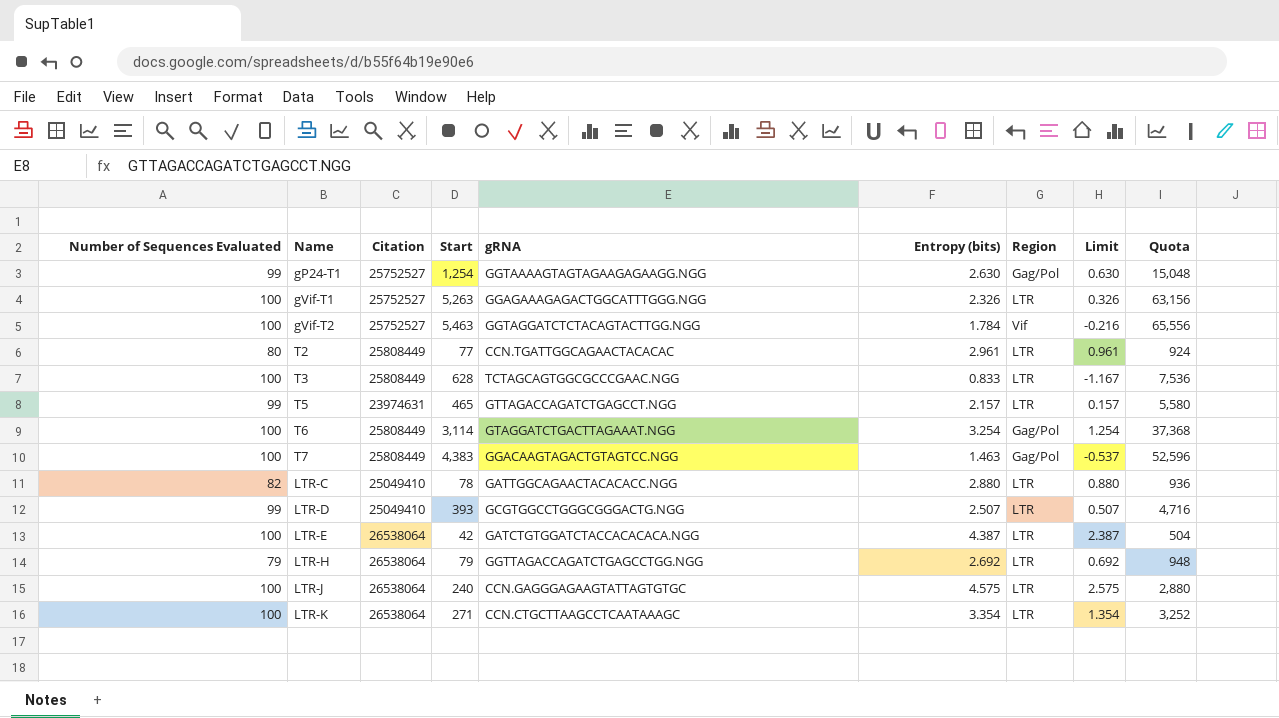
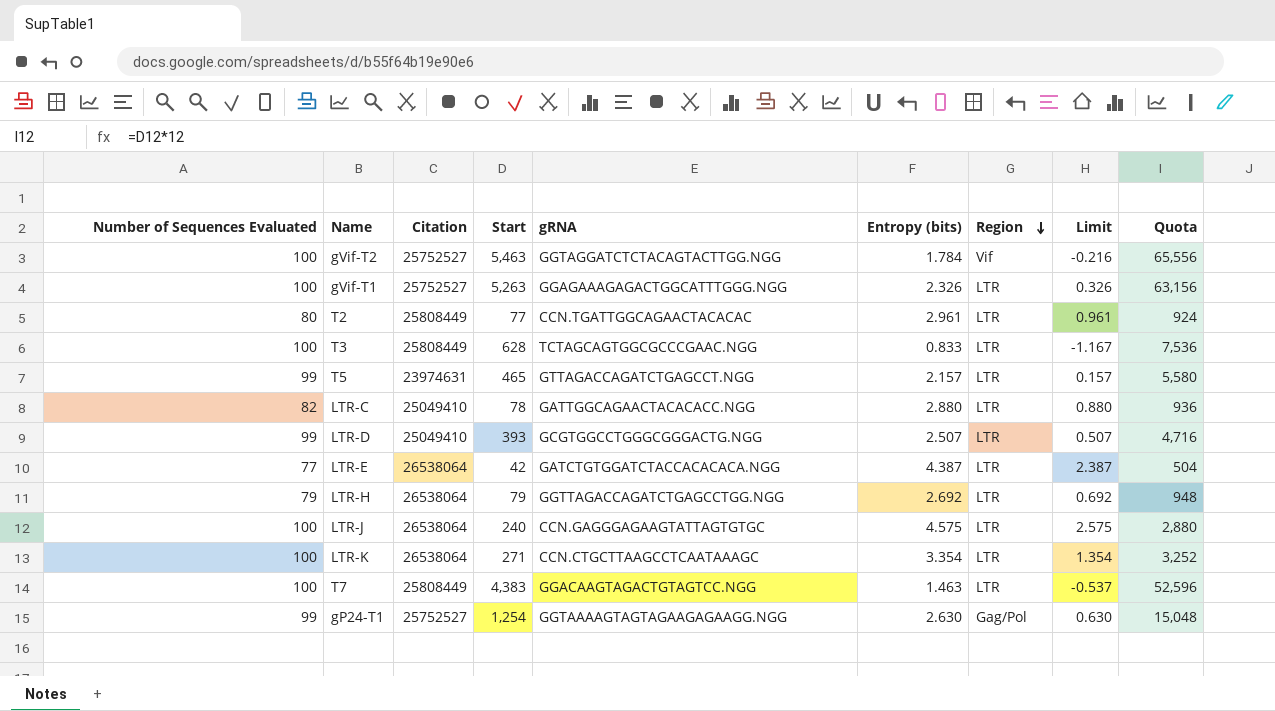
row order: none -> Region descending
row T6: 100 | 25808449 | 3,114 | GTAGGATCTGACTTAGAAAT.NGG | 3.254 | Gag/Pol | 1.254 | 37,368 -> none
LTR-E | Number of Sequences Evaluated: 100 -> 77
T7 | Region: Gag/Pol -> LTR

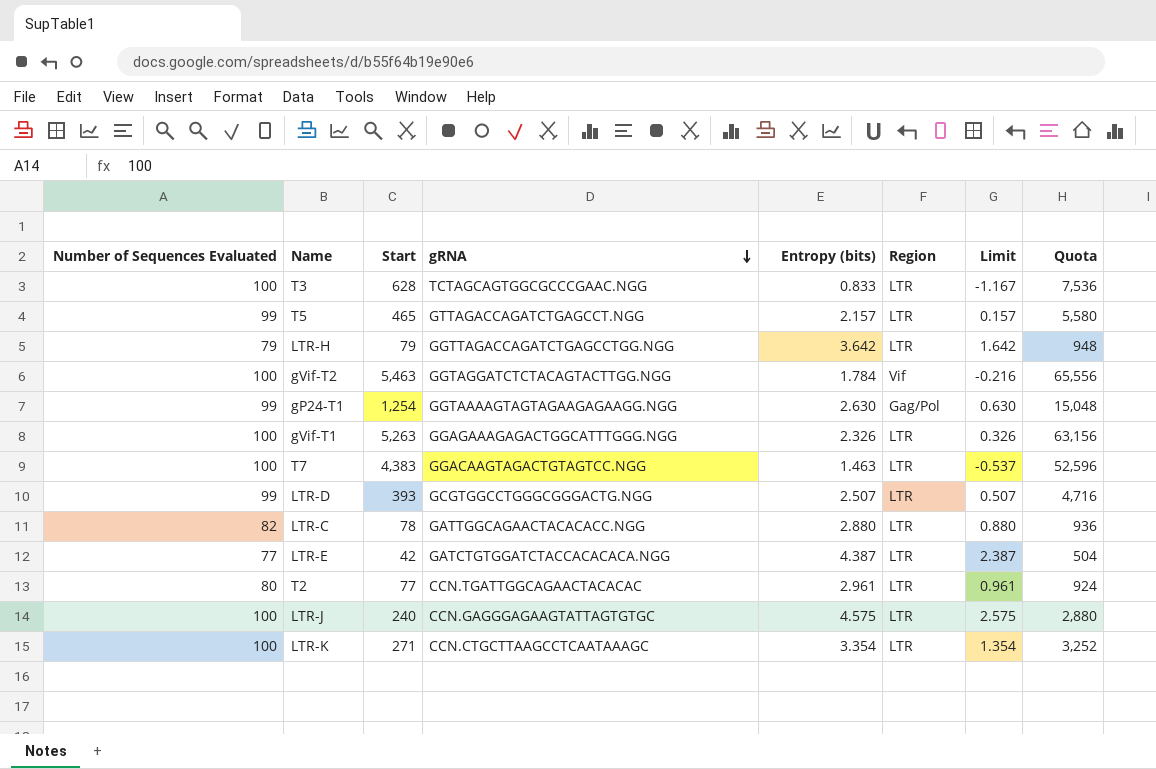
row order: Region descending -> gRNA descending
column Citation | position: 3 -> none
LTR-H | Entropy (bits): 2.692 -> 3.642
LTR-H | Limit: 0.692 -> 1.642

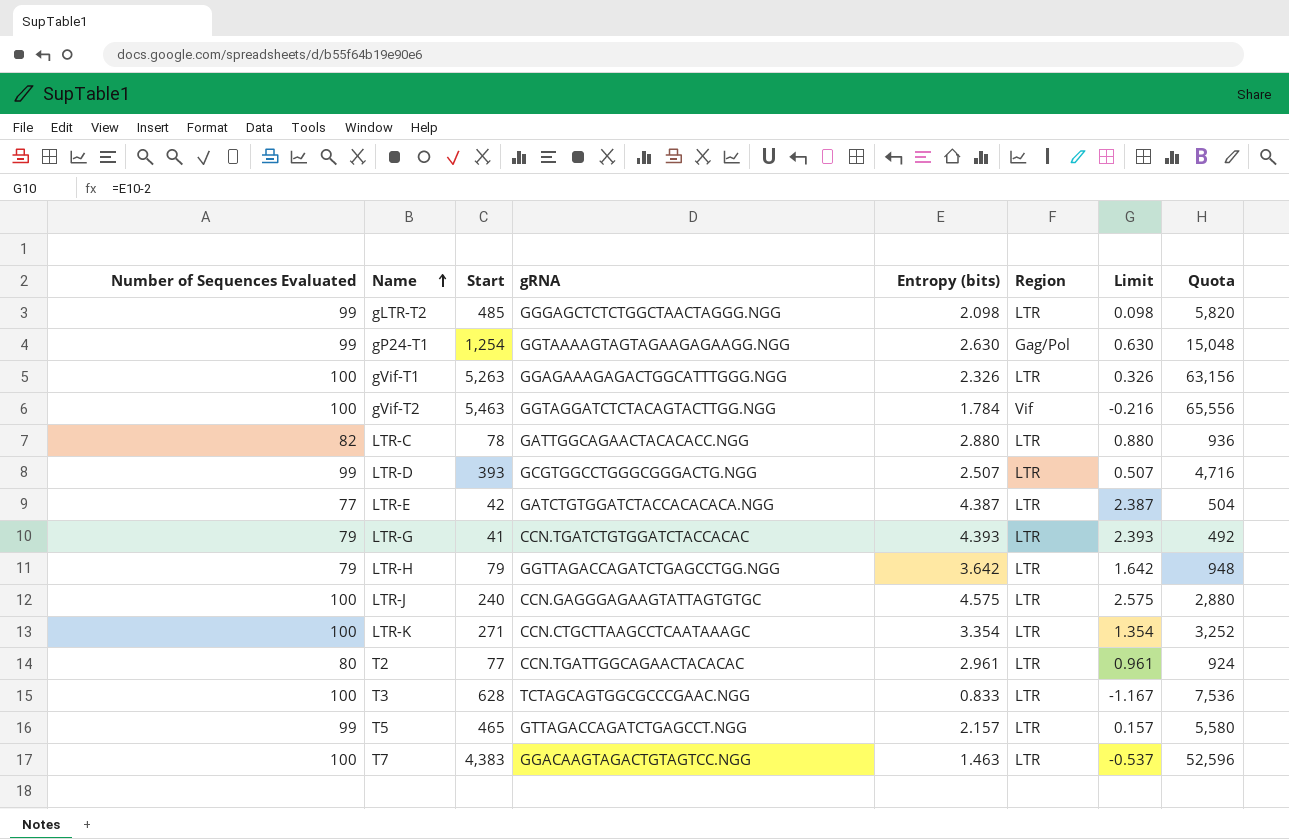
row order: gRNA descending -> Name ascending
row gLTR-T2: none -> 99 | 485 | GGGAGCTCTCTGGCTAACTAGGG.NGG | 2.098 | LTR | 0.098 | 5,820
row LTR-G: none -> 79 | 41 | CCN.TGATCTGTGGATCTACCACAC | 4.393 | LTR | 2.393 | 492

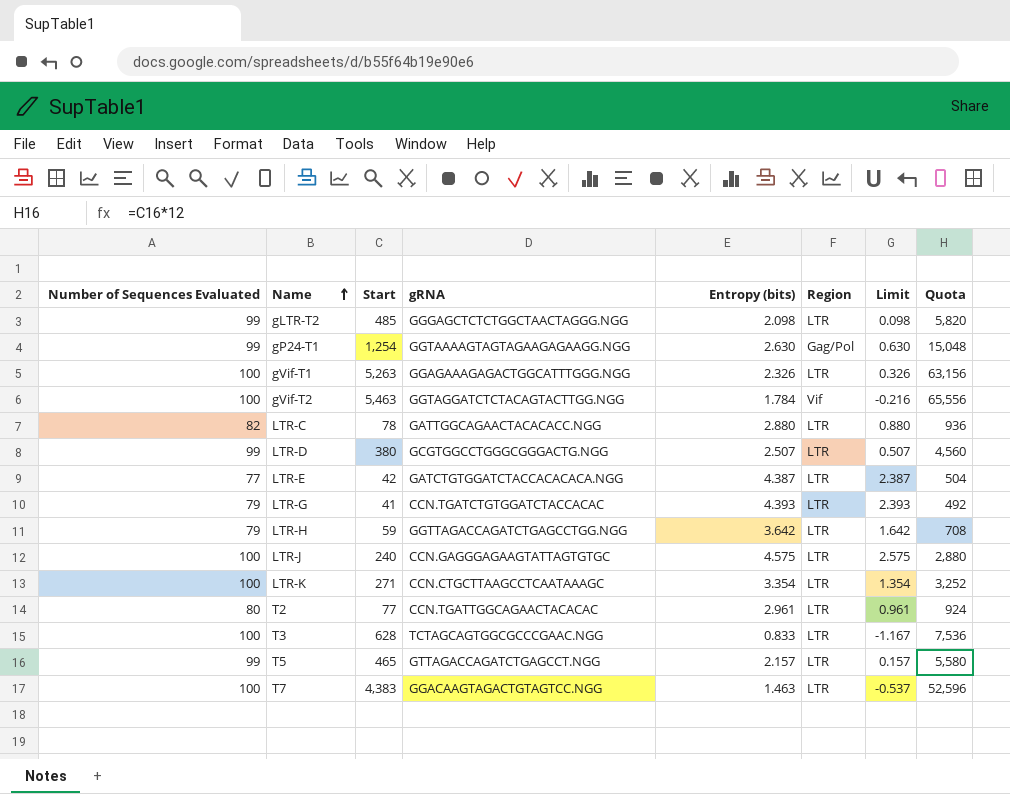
LTR-D | Start: 393 -> 380
LTR-D | Quota: 4,716 -> 4,560
LTR-H | Start: 79 -> 59
LTR-H | Quota: 948 -> 708

